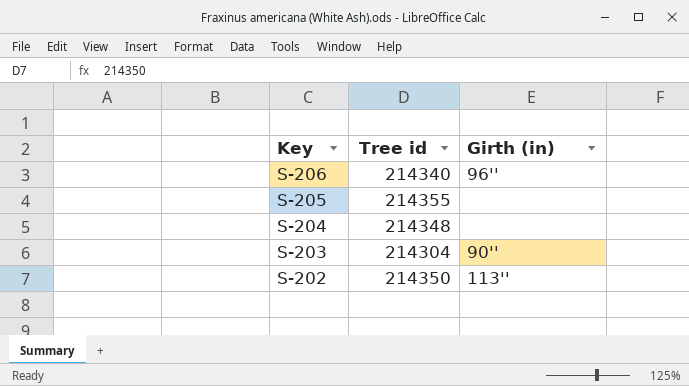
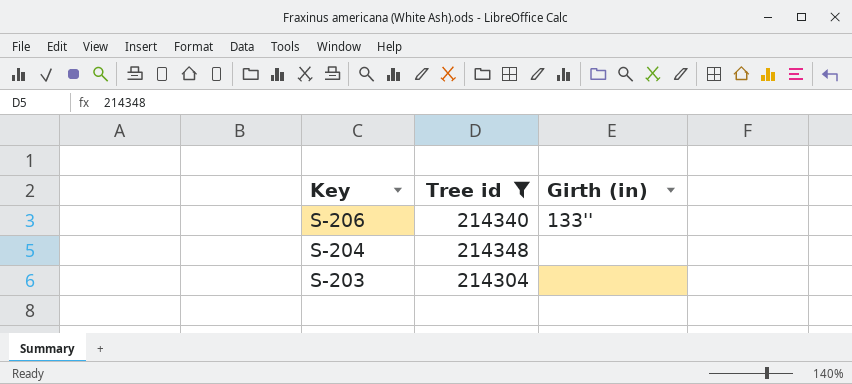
filter: none -> Tree id <= 214348
S-206 | Girth (in): 96'' -> 133''
S-203 | Girth (in): 90'' -> none

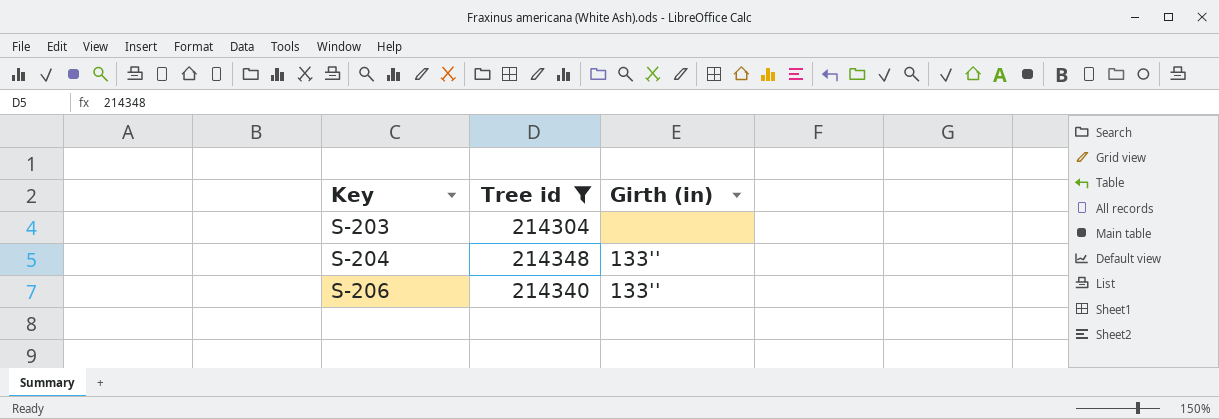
row order: Key descending -> Key ascending
S-204 | Girth (in): none -> 133''

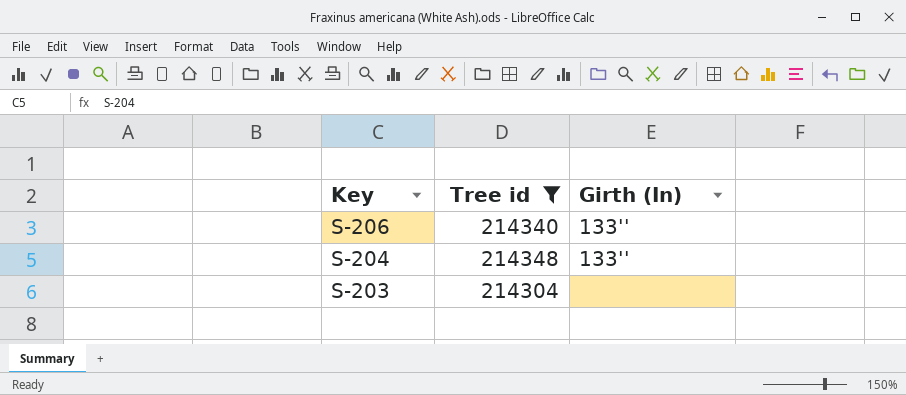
row order: Key ascending -> Key descending
column name: Girth (in) -> Girth (In)

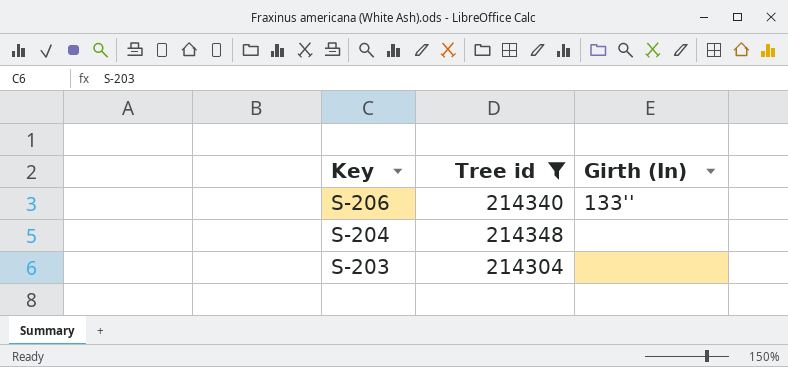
S-204 | Girth (In): 133'' -> none

